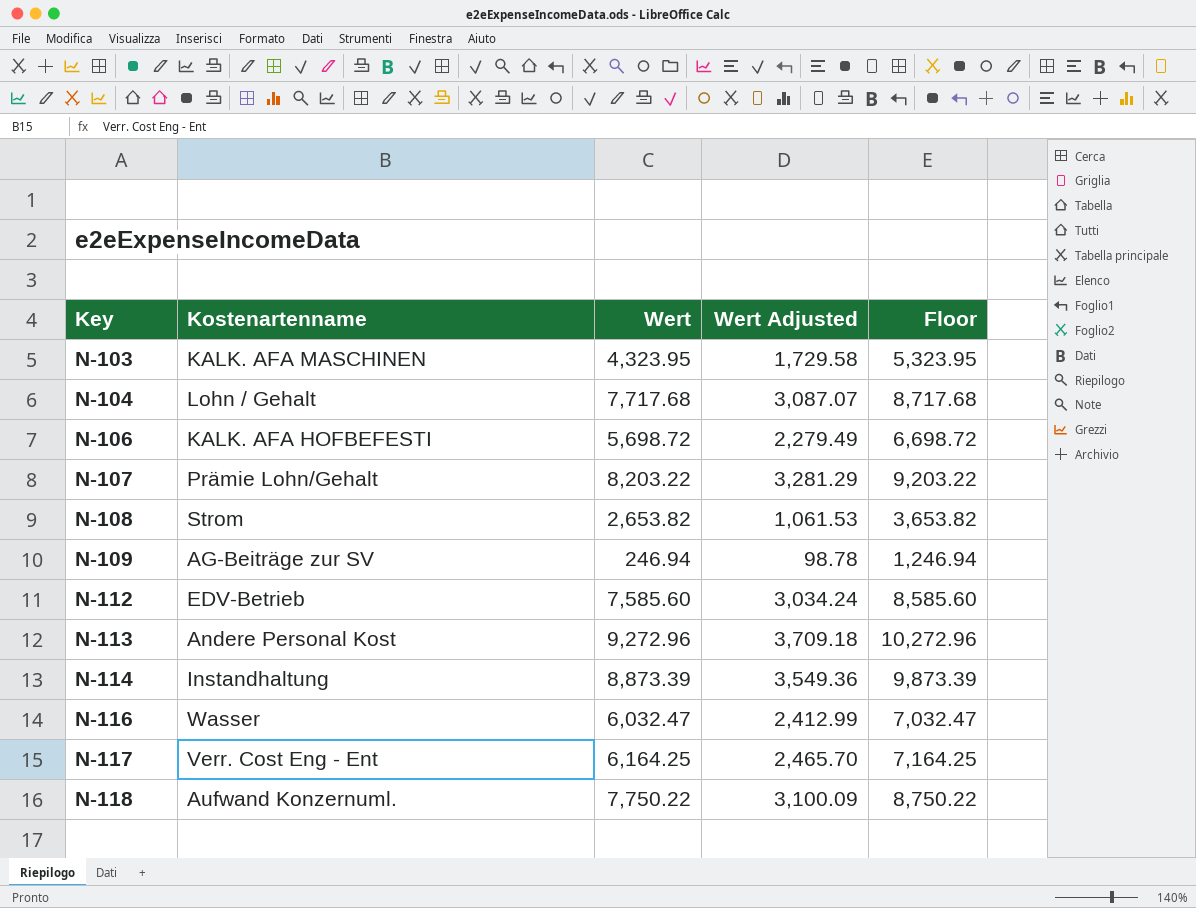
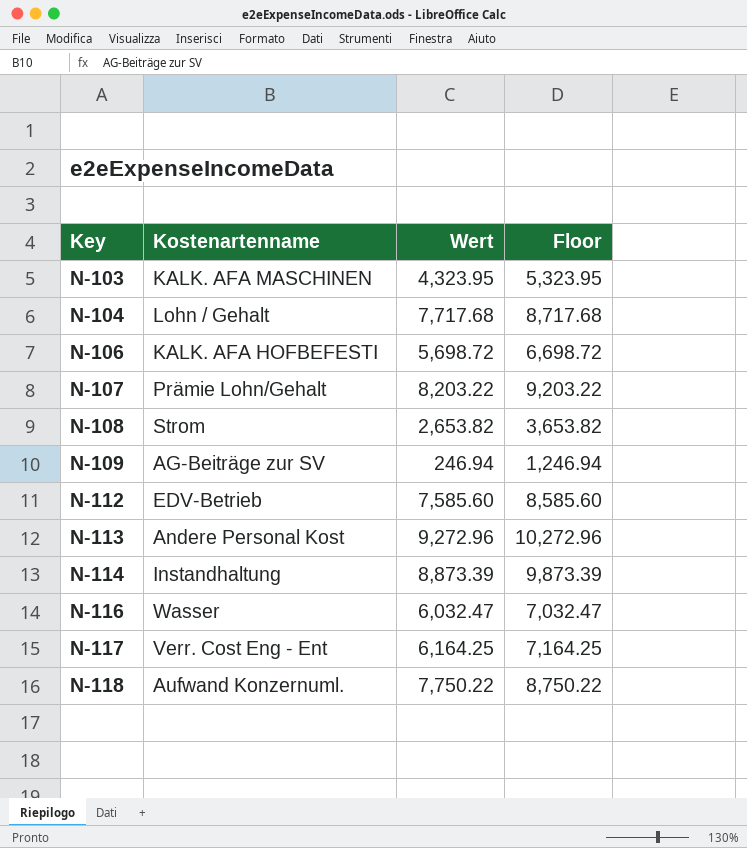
column Wert Adjusted | formula: [Wert] * 0.4 -> none

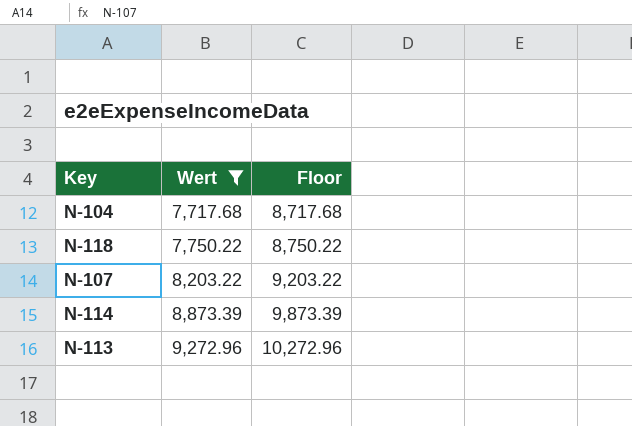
filter: none -> Wert >= 7,717.68
row order: Key ascending -> Wert ascending
column Kostenartenname | position: 2 -> none

